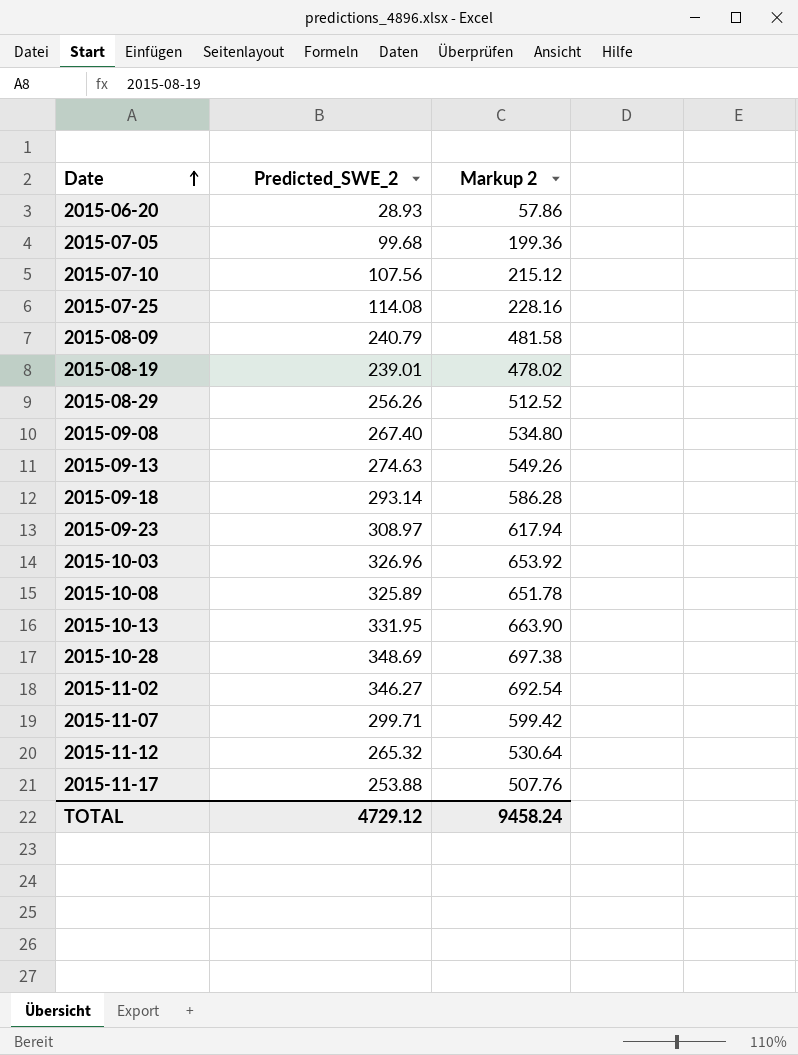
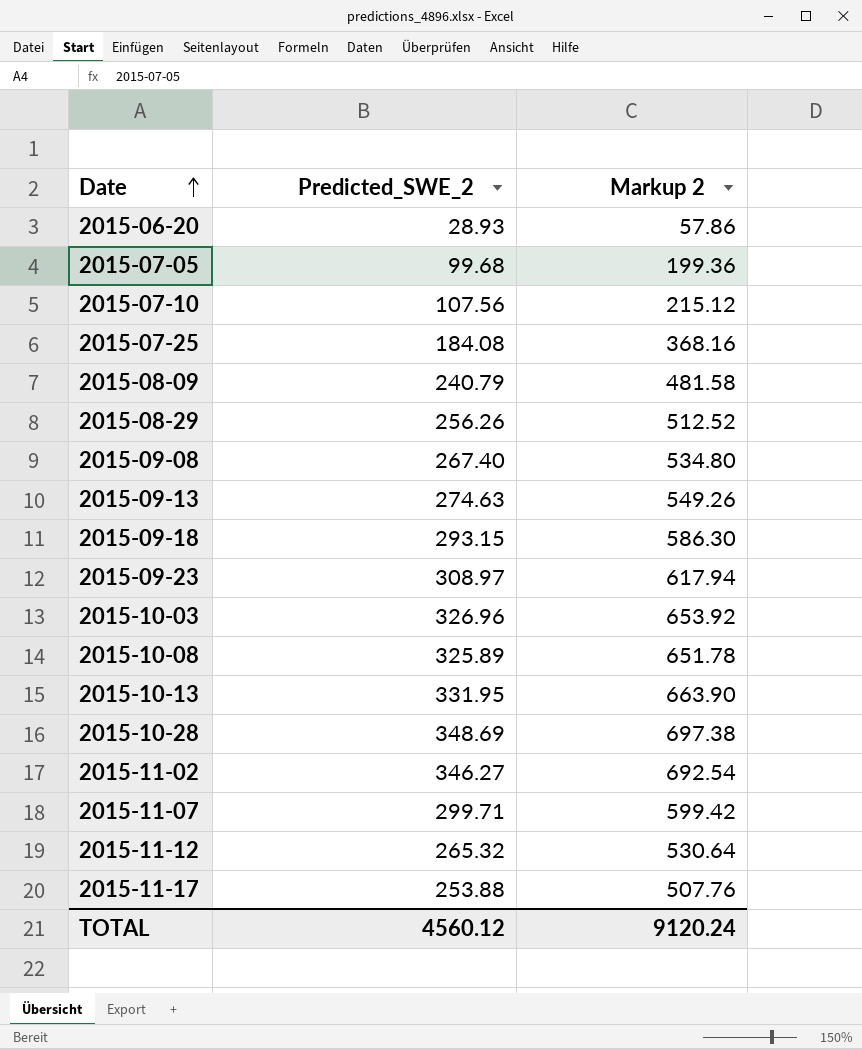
row 2015-08-19: 239.01 | 478.02 -> none
2015-07-25 | Predicted_SWE_2: 114.08 -> 184.08
2015-07-25 | Markup 2: 228.16 -> 368.16
2015-09-18 | Predicted_SWE_2: 293.14 -> 293.15
2015-09-18 | Markup 2: 586.28 -> 586.30
TOTAL | Predicted_SWE_2: 4729.12 -> 4560.12
TOTAL | Markup 2: 9458.24 -> 9120.24

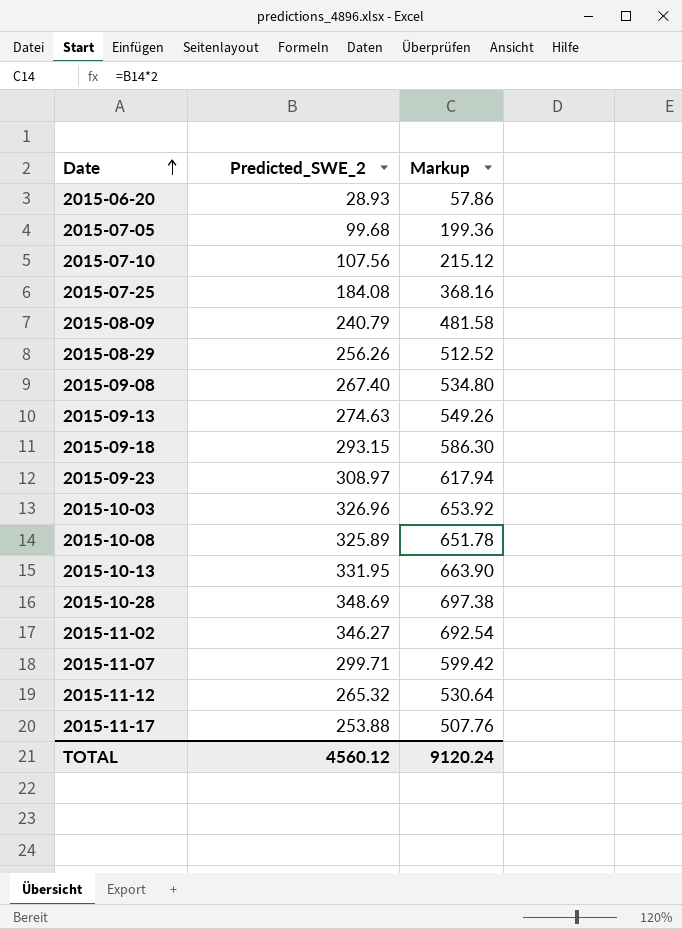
column name: Markup 2 -> Markup

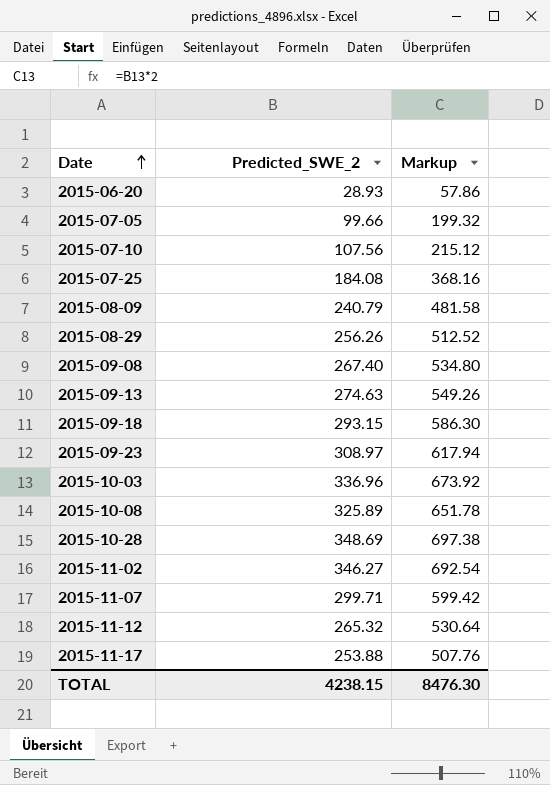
row 2015-10-13: 331.95 | 663.90 -> none
2015-07-05 | Predicted_SWE_2: 99.68 -> 99.66
2015-07-05 | Markup: 199.36 -> 199.32
2015-10-03 | Predicted_SWE_2: 326.96 -> 336.96
2015-10-03 | Markup: 653.92 -> 673.92
TOTAL | Predicted_SWE_2: 4560.12 -> 4238.15
TOTAL | Markup: 9120.24 -> 8476.30

